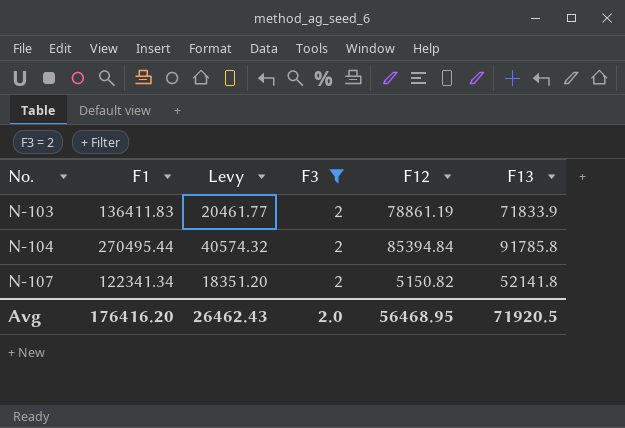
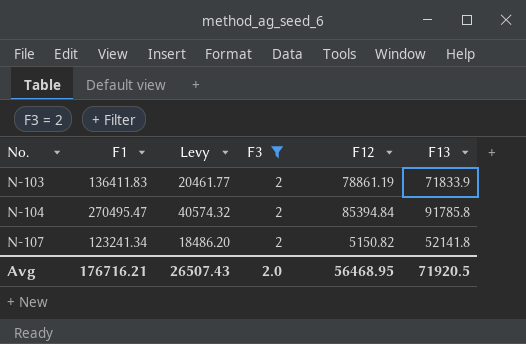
N-104 | F1: 270495.44 -> 270495.47
N-107 | F1: 122341.34 -> 123241.34
N-107 | Levy: 18351.20 -> 18486.20
Avg | F1: 176416.20 -> 176716.21
Avg | Levy: 26462.43 -> 26507.43

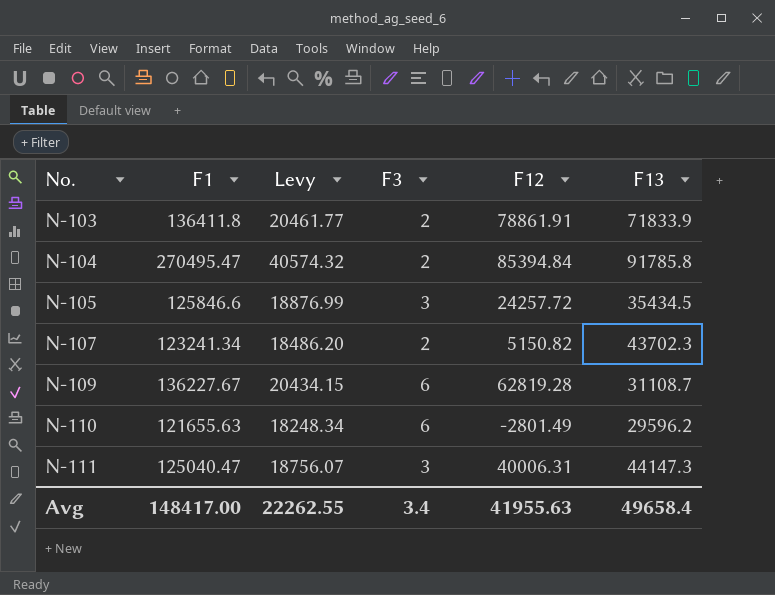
filter: F3 = 2 -> none
N-103 | F1: 136411.83 -> 136411.8
N-103 | F12: 78861.19 -> 78861.91
N-107 | F13: 52141.8 -> 43702.3
Avg | F1: 176716.21 -> 148417.00
Avg | Levy: 26507.43 -> 22262.55
Avg | F3: 2.0 -> 3.4
Avg | F12: 56468.95 -> 41955.63
Avg | F13: 71920.5 -> 49658.4

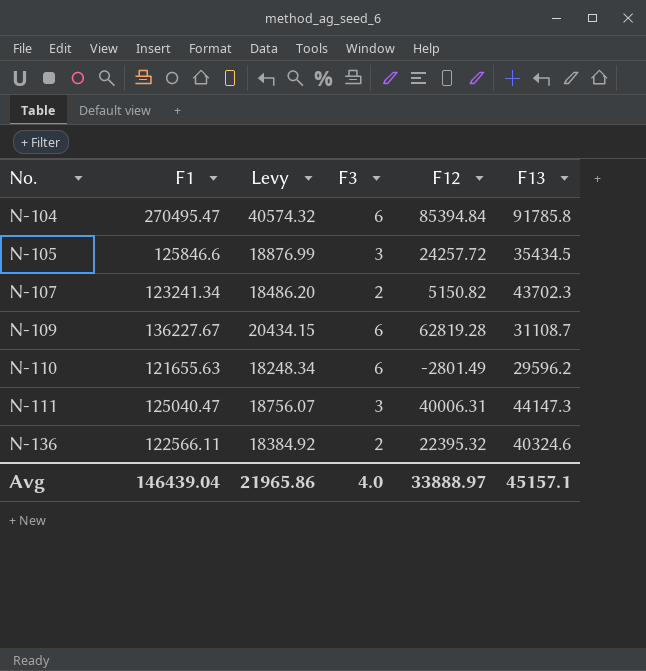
row N-103: 136411.8 | 20461.77 | 2 | 78861.91 | 71833.9 -> none
N-104 | F3: 2 -> 6
row N-136: none -> 122566.11 | 18384.92 | 2 | 22395.32 | 40324.6
Avg | F1: 148417.00 -> 146439.04
Avg | Levy: 22262.55 -> 21965.86
Avg | F3: 3.4 -> 4.0
Avg | F12: 41955.63 -> 33888.97
Avg | F13: 49658.4 -> 45157.1

